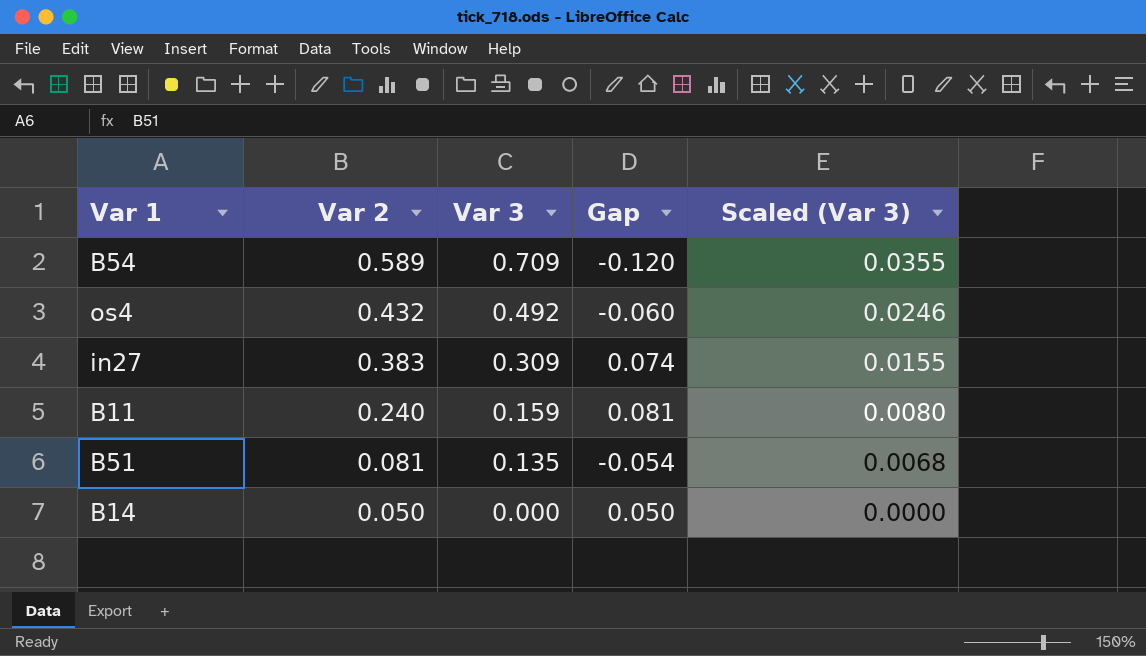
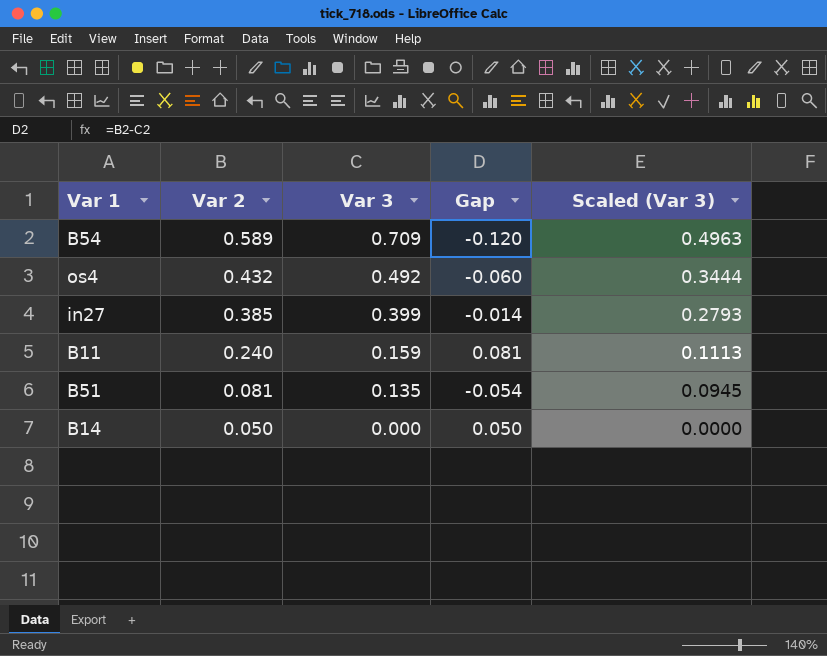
column Scaled (Var 3) | formula: [Var 3] * 0.05 -> [Var 3] * 0.7
in27 | Var 2: 0.383 -> 0.385
in27 | Var 3: 0.309 -> 0.399
in27 | Gap: 0.074 -> -0.014

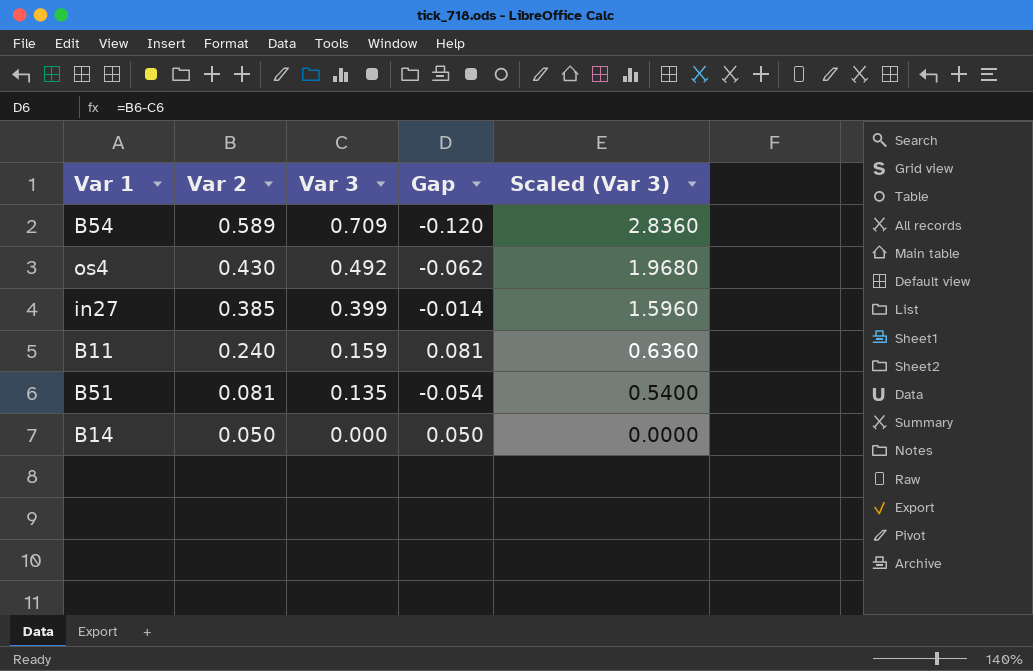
column Scaled (Var 3) | formula: [Var 3] * 0.7 -> [Var 3] * 4
os4 | Var 2: 0.432 -> 0.430
os4 | Gap: -0.060 -> -0.062

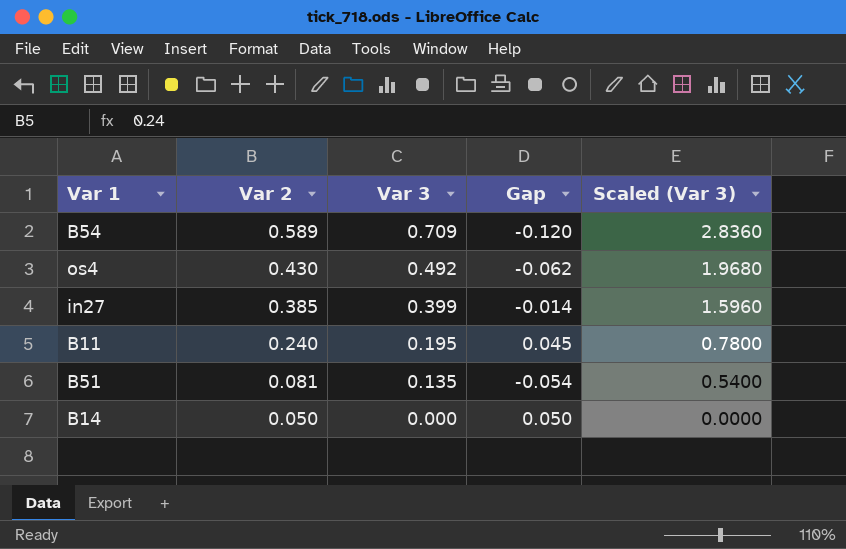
B11 | Var 3: 0.159 -> 0.195
B11 | Gap: 0.081 -> 0.045
B11 | Scaled (Var 3): 0.6360 -> 0.7800

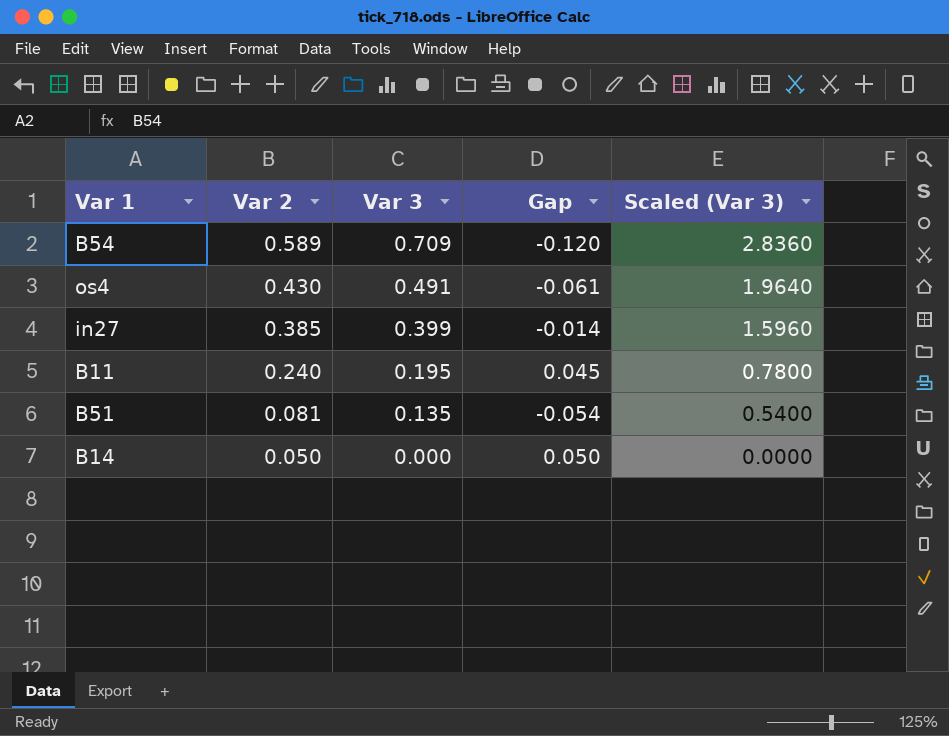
os4 | Var 3: 0.492 -> 0.491
os4 | Gap: -0.062 -> -0.061
os4 | Scaled (Var 3): 1.9680 -> 1.9640

